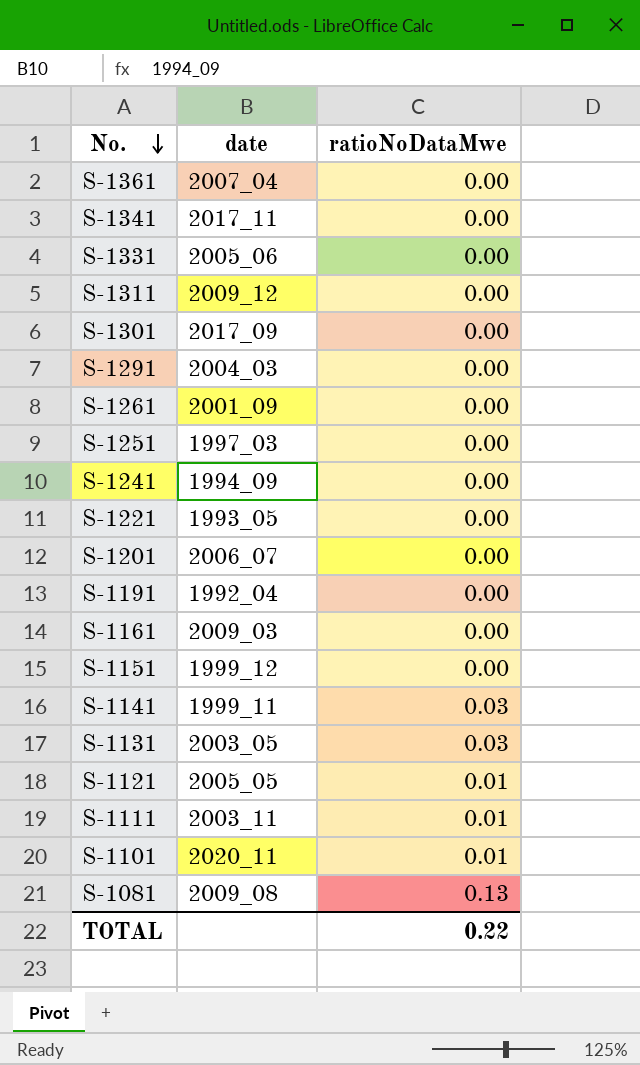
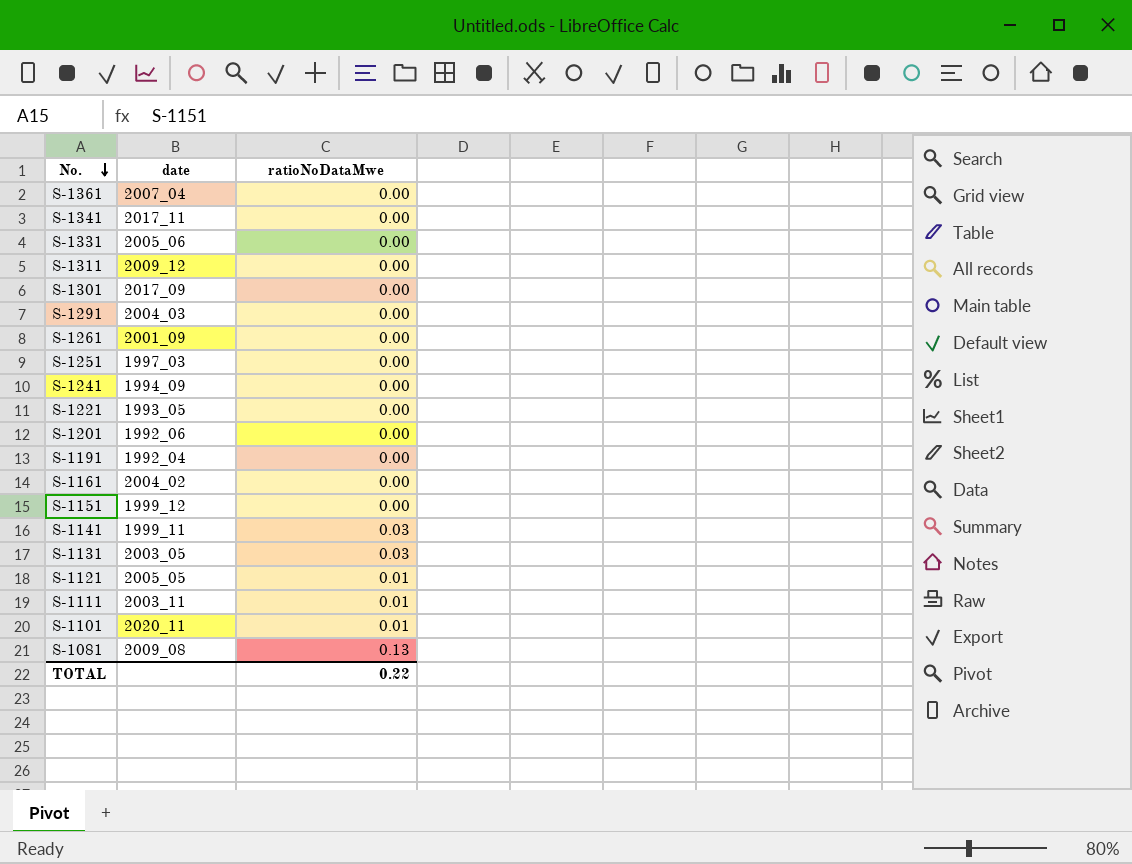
S-1201 | date: 2006_07 -> 1992_06
S-1161 | date: 2009_03 -> 2004_02

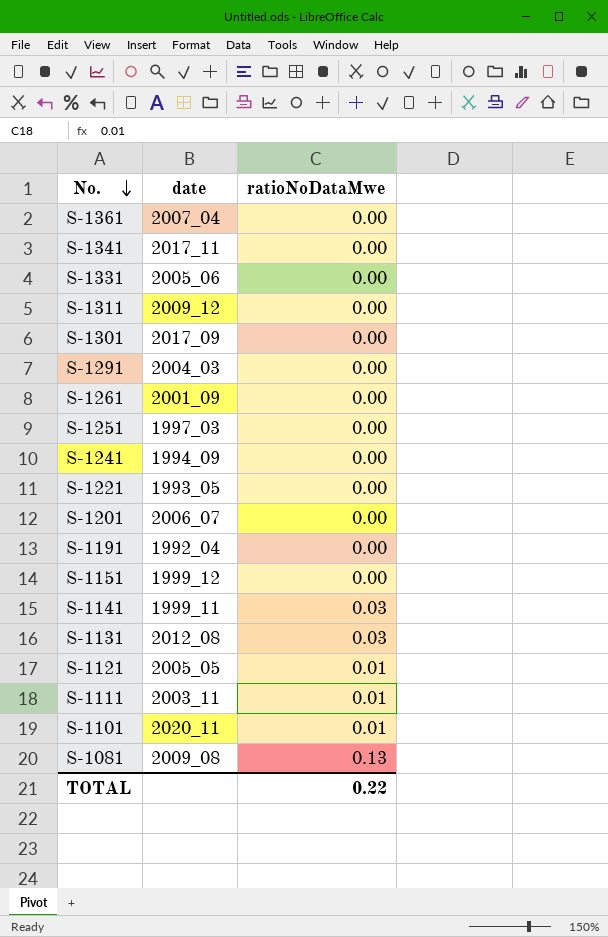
row S-1161: 2004_02 | 0.00 -> none
S-1201 | date: 1992_06 -> 2006_07
S-1131 | date: 2003_05 -> 2012_08

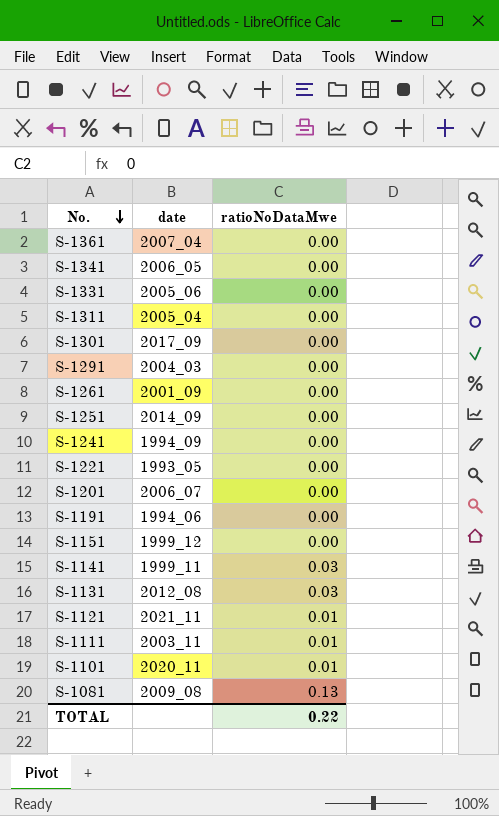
S-1341 | date: 2017_11 -> 2006_05
S-1311 | date: 2009_12 -> 2005_04
S-1251 | date: 1997_03 -> 2014_09
S-1191 | date: 1992_04 -> 1994_06
S-1121 | date: 2005_05 -> 2021_11

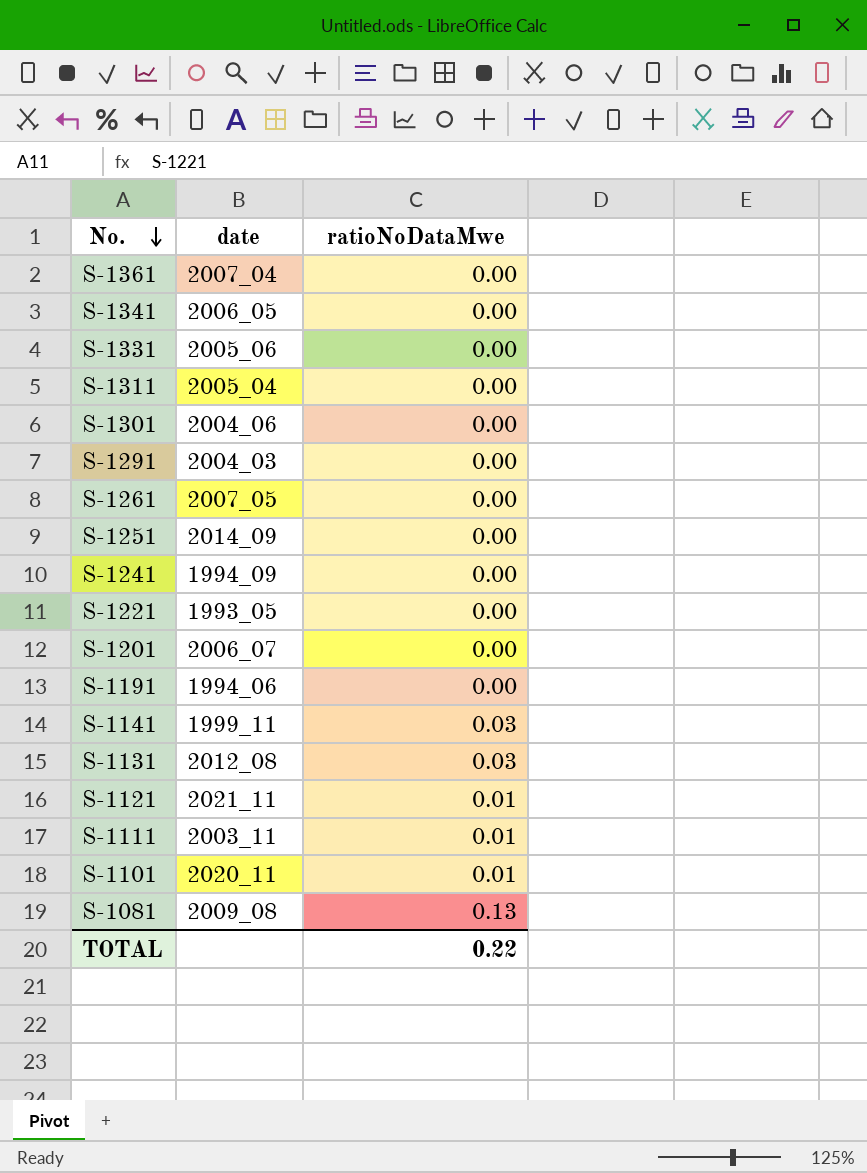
row S-1151: 1999_12 | 0.00 -> none
S-1301 | date: 2017_09 -> 2004_06
S-1261 | date: 2001_09 -> 2007_05

